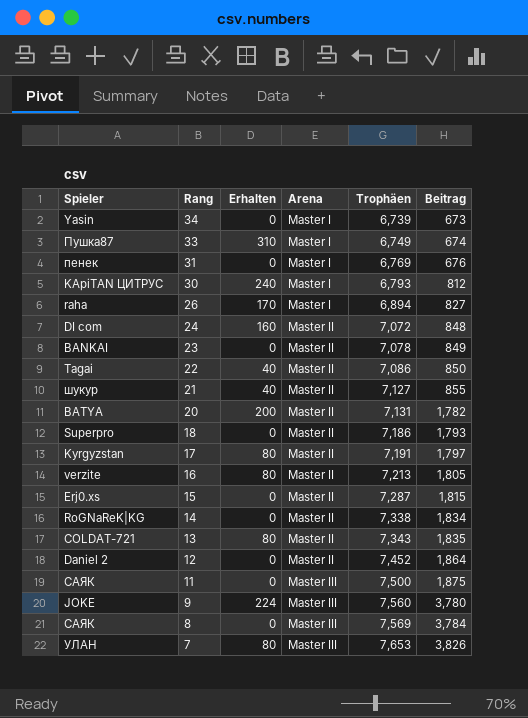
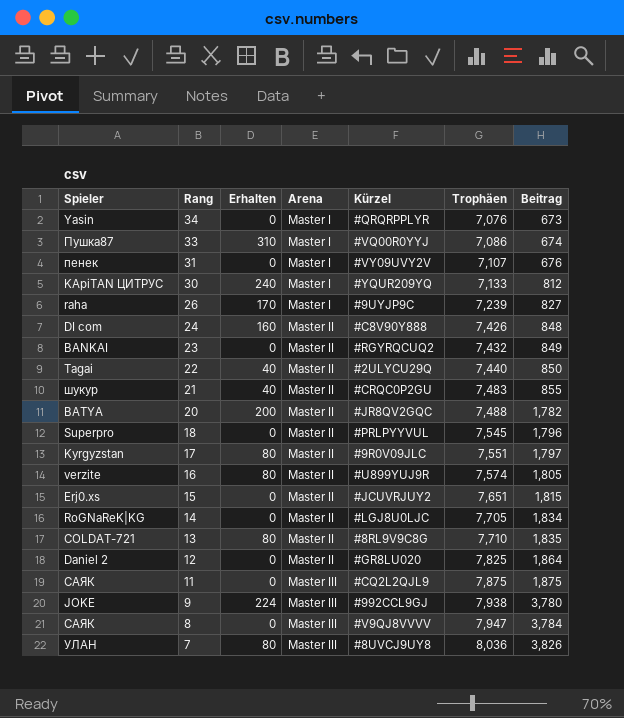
column Kürzel | position: none -> 5
34 | Trophäen: 6,739 -> 7,076
33 | Trophäen: 6,749 -> 7,086
31 | Trophäen: 6,769 -> 7,107
30 | Trophäen: 6,793 -> 7,133
26 | Trophäen: 6,894 -> 7,239
24 | Trophäen: 7,072 -> 7,426
23 | Trophäen: 7,078 -> 7,432
22 | Trophäen: 7,086 -> 7,440
21 | Trophäen: 7,127 -> 7,483
20 | Trophäen: 7,131 -> 7,488
18 | Trophäen: 7,186 -> 7,545
18 | Beitrag: 1,793 -> 1,796
17 | Trophäen: 7,191 -> 7,551
16 | Trophäen: 7,213 -> 7,574
15 | Trophäen: 7,287 -> 7,651
14 | Trophäen: 7,338 -> 7,705
13 | Trophäen: 7,343 -> 7,710
12 | Trophäen: 7,452 -> 7,825
11 | Trophäen: 7,500 -> 7,875
9 | Trophäen: 7,560 -> 7,938
8 | Trophäen: 7,569 -> 7,947
7 | Trophäen: 7,653 -> 8,036

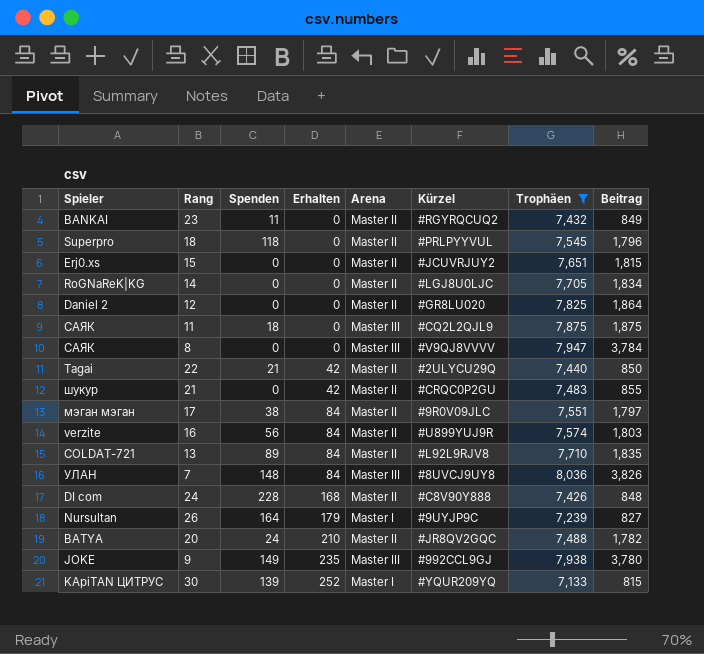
filter: none -> Trophäen >= 7,133
row order: Rang descending -> Erhalten ascending
column Spenden | position: none -> 3
22 | Erhalten: 40 -> 42
21 | Erhalten: 40 -> 42
17 | Spieler: Kyrgyzstan -> мэган мэган
17 | Erhalten: 80 -> 84
16 | Erhalten: 80 -> 84
16 | Beitrag: 1,805 -> 1,803
13 | Erhalten: 80 -> 84
13 | Kürzel: #8RL9V9C8G -> #L92L9RJV8
7 | Erhalten: 80 -> 84
24 | Erhalten: 160 -> 168
26 | Spieler: raha -> Nursultan
26 | Erhalten: 170 -> 179
20 | Erhalten: 200 -> 210
9 | Erhalten: 224 -> 235
30 | Erhalten: 240 -> 252
30 | Beitrag: 812 -> 815

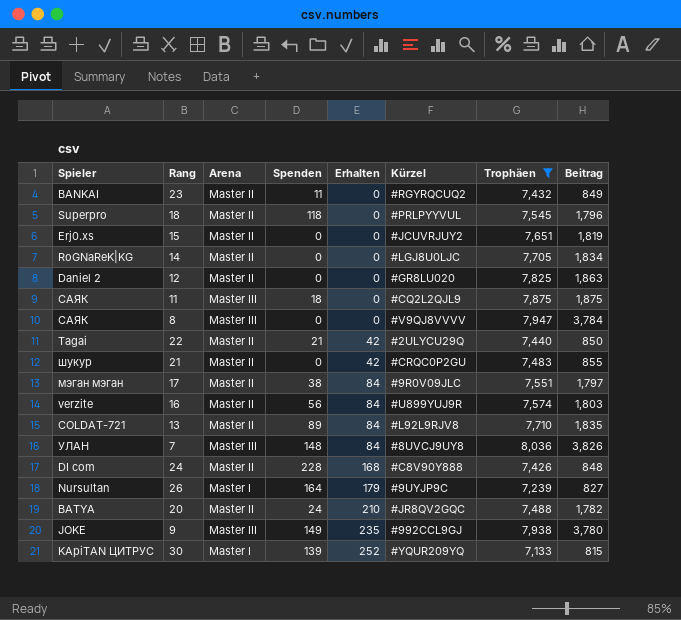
column Arena | position: 5 -> 3
15 | Beitrag: 1,815 -> 1,819
12 | Beitrag: 1,864 -> 1,863

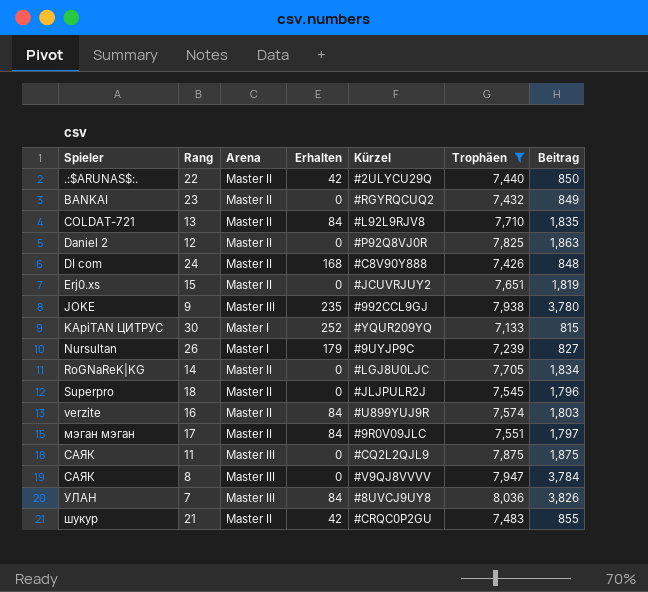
row order: Erhalten ascending -> Spieler ascending
column Spenden | position: 4 -> none
row 20: BATYA | Master II | 24 | 210 | #JR8QV2GQC | 7,488 | 1,782 -> none
22 | Spieler: Tagai -> .:$ARUNAS$:.
12 | Kürzel: #GR8LU020 -> #P92Q8VJ0R
18 | Kürzel: #PRLPYYVUL -> #JLJPULR2J

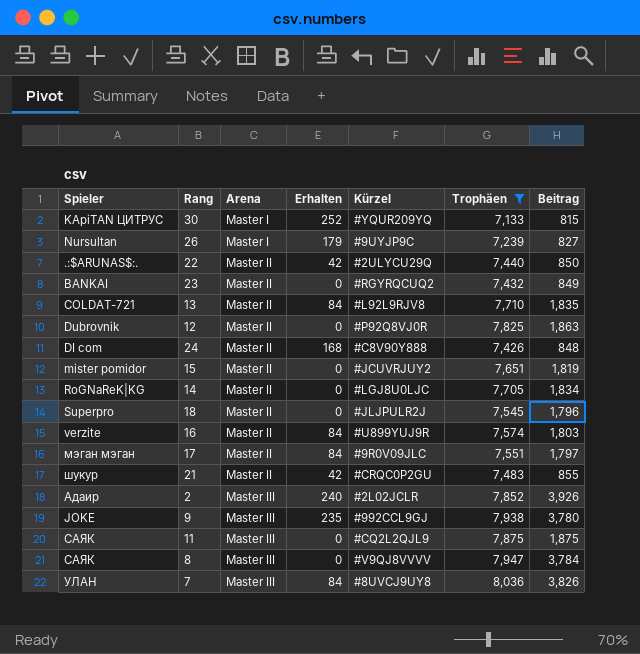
row order: Spieler ascending -> Arena ascending
12 | Spieler: Daniel 2 -> Dubrovnik
15 | Spieler: Erj0.xs -> mister pomidor
row 2: none -> Адаир | Master III | 240 | #2L02JCLR | 7,852 | 3,926

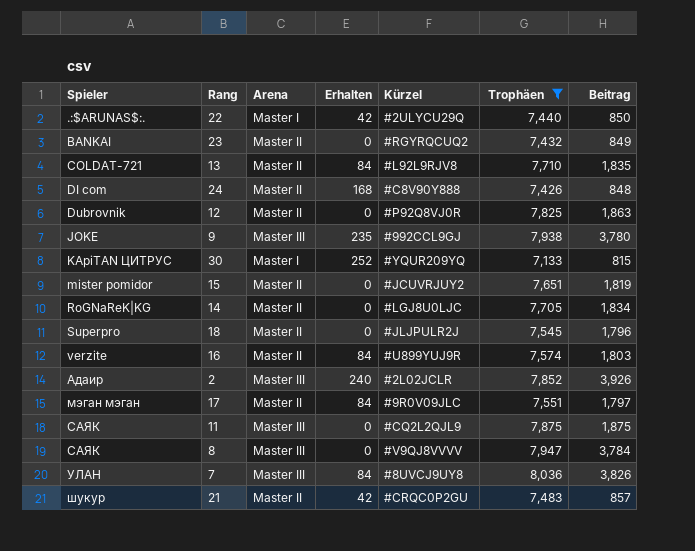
row order: Arena ascending -> Spieler ascending
row 26: Nursultan | Master I | 179 | #9UYJP9C | 7,239 | 827 -> none
22 | Arena: Master II -> Master I
21 | Beitrag: 855 -> 857

